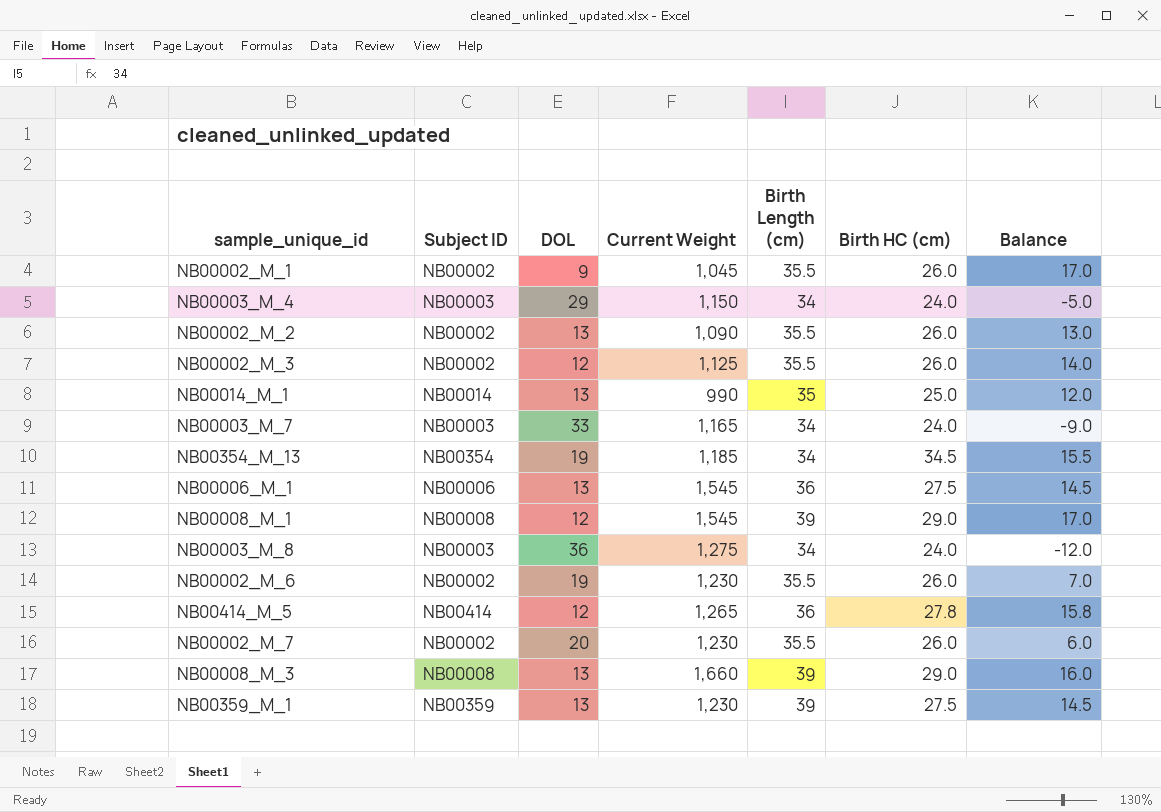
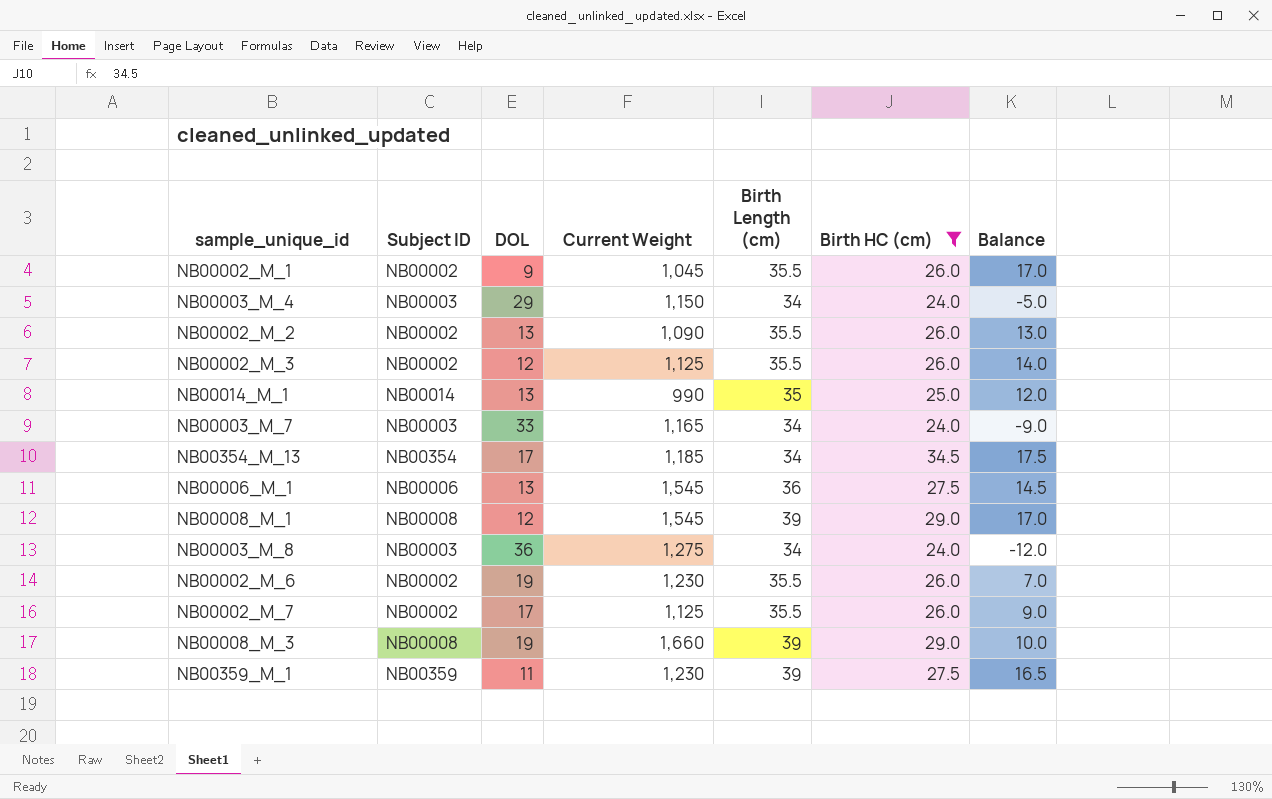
filter: none -> Birth HC (cm) != 27.8
NB00354_M_13 | DOL: 19 -> 17
NB00354_M_13 | Balance: 15.5 -> 17.5
NB00002_M_7 | DOL: 20 -> 17
NB00002_M_7 | Current Weight: 1,230 -> 1,125
NB00002_M_7 | Balance: 6.0 -> 9.0
NB00008_M_3 | DOL: 13 -> 19
NB00008_M_3 | Balance: 16.0 -> 10.0
NB00359_M_1 | DOL: 13 -> 11
NB00359_M_1 | Balance: 14.5 -> 16.5

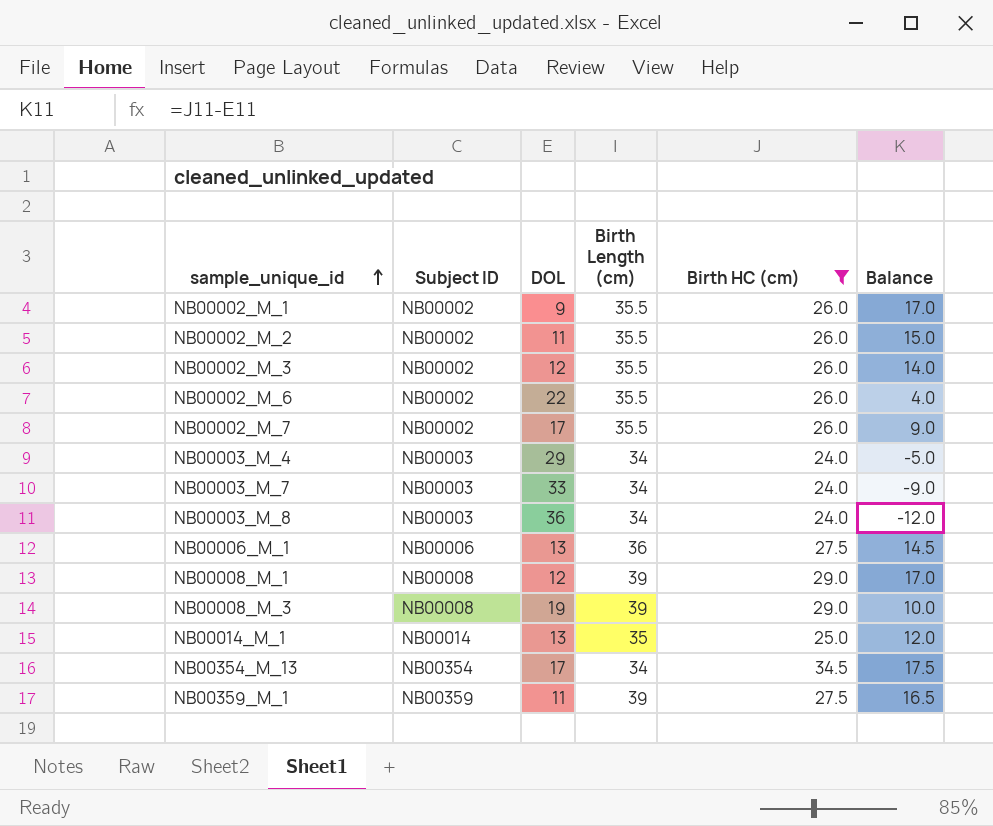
row order: none -> sample_unique_id ascending
column Current Weight | position: 4 -> none
NB00002_M_2 | DOL: 13 -> 11
NB00002_M_2 | Balance: 13.0 -> 15.0
NB00002_M_6 | DOL: 19 -> 22
NB00002_M_6 | Balance: 7.0 -> 4.0

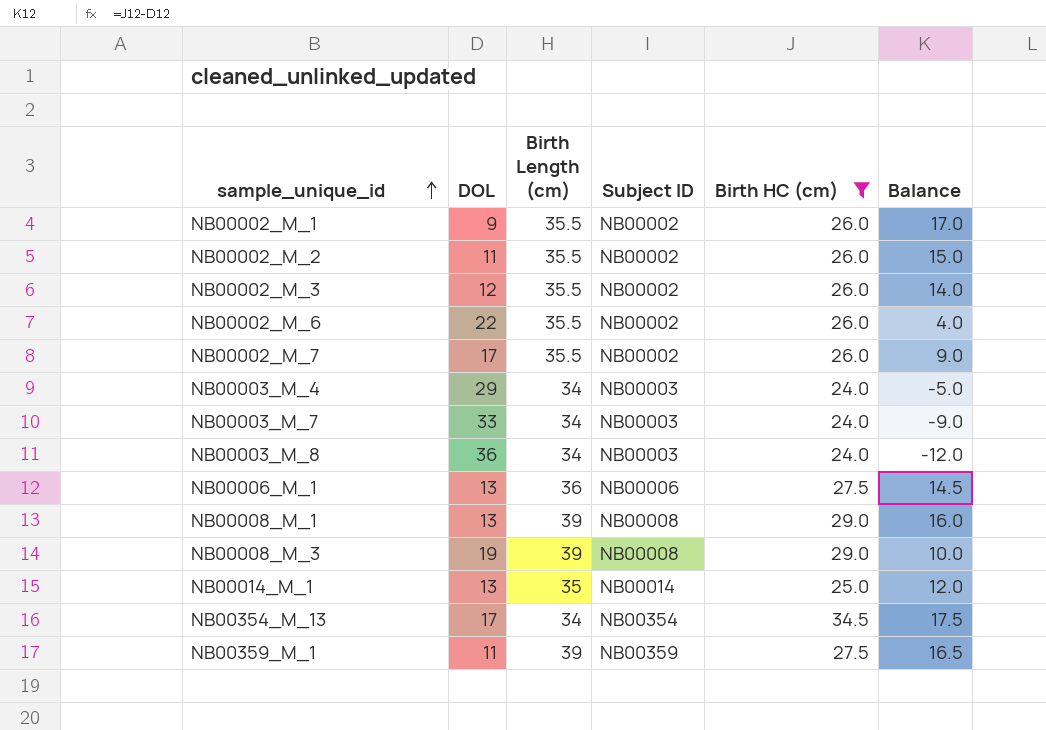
column Subject ID | position: 2 -> 4
NB00008_M_1 | DOL: 12 -> 13
NB00008_M_1 | Balance: 17.0 -> 16.0

